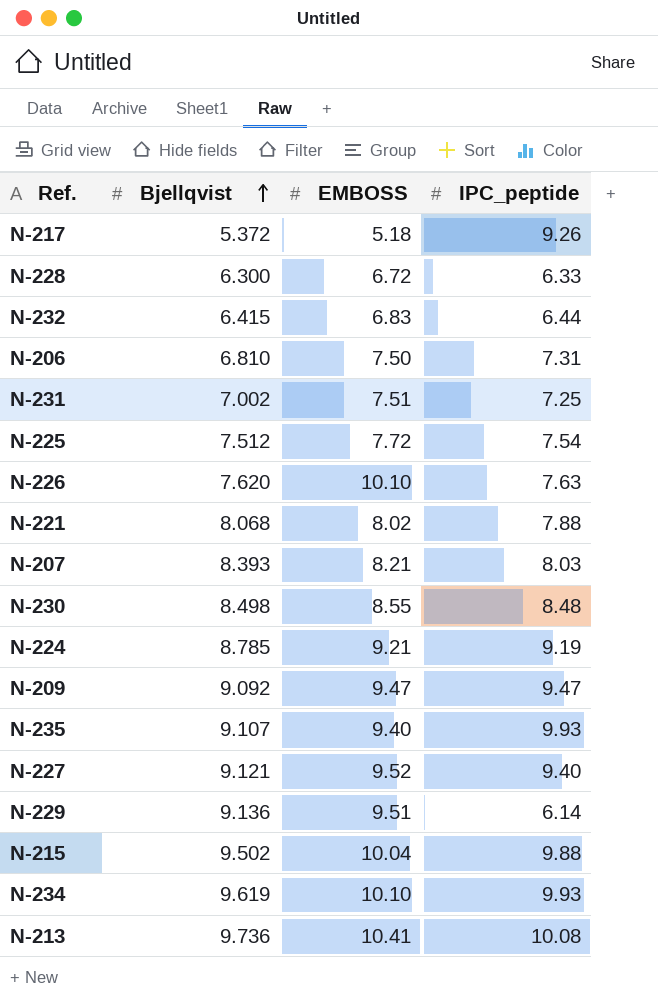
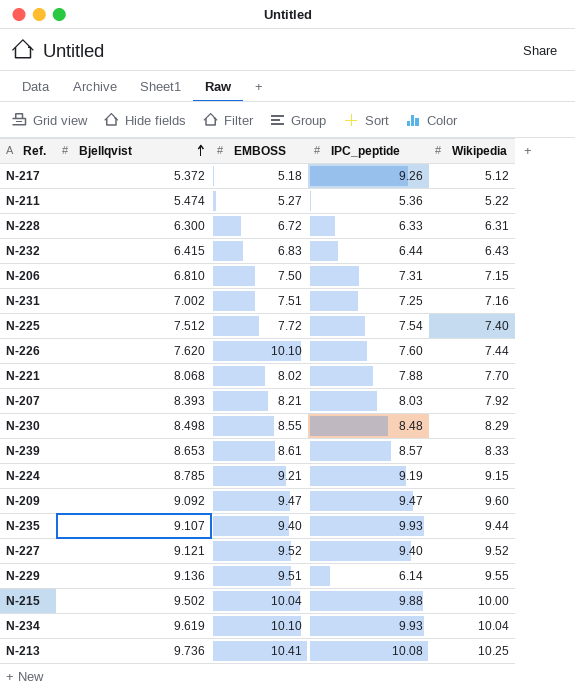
column Wikipedia | position: none -> 5
row N-211: none -> 5.474 | 5.27 | 5.36 | 5.22
N-226 | IPC_peptide: 7.63 -> 7.60
row N-239: none -> 8.653 | 8.61 | 8.57 | 8.33

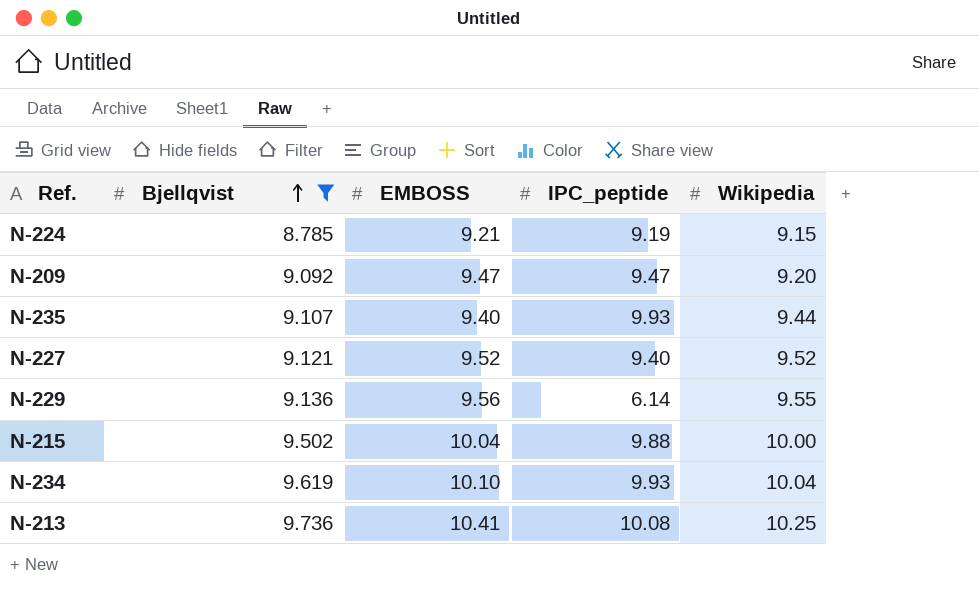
filter: none -> Bjellqvist >= 8.785
N-209 | Wikipedia: 9.60 -> 9.20
N-229 | EMBOSS: 9.51 -> 9.56

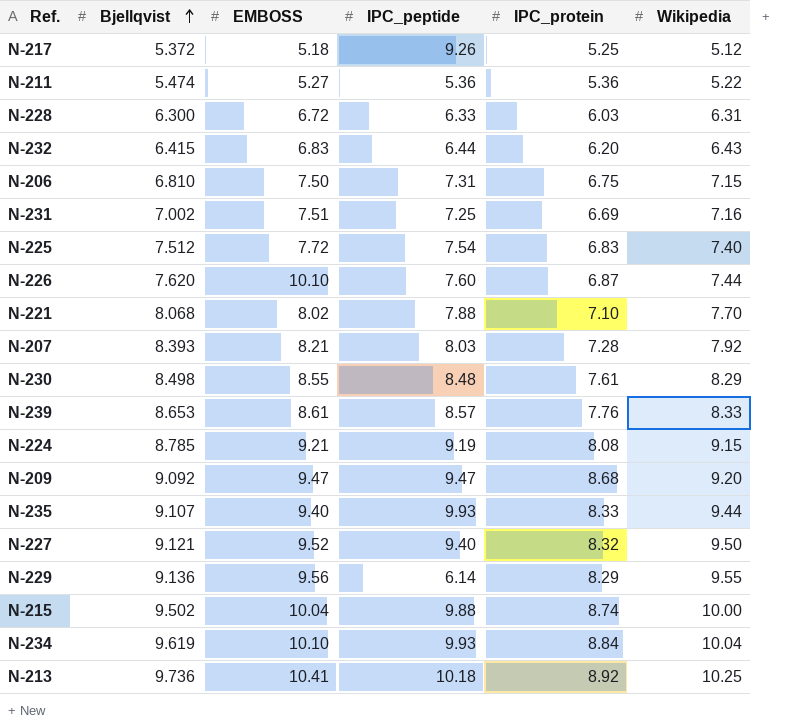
filter: Bjellqvist >= 8.785 -> none
column IPC_protein | position: none -> 5
N-227 | Wikipedia: 9.52 -> 9.50
N-213 | IPC_peptide: 10.08 -> 10.18

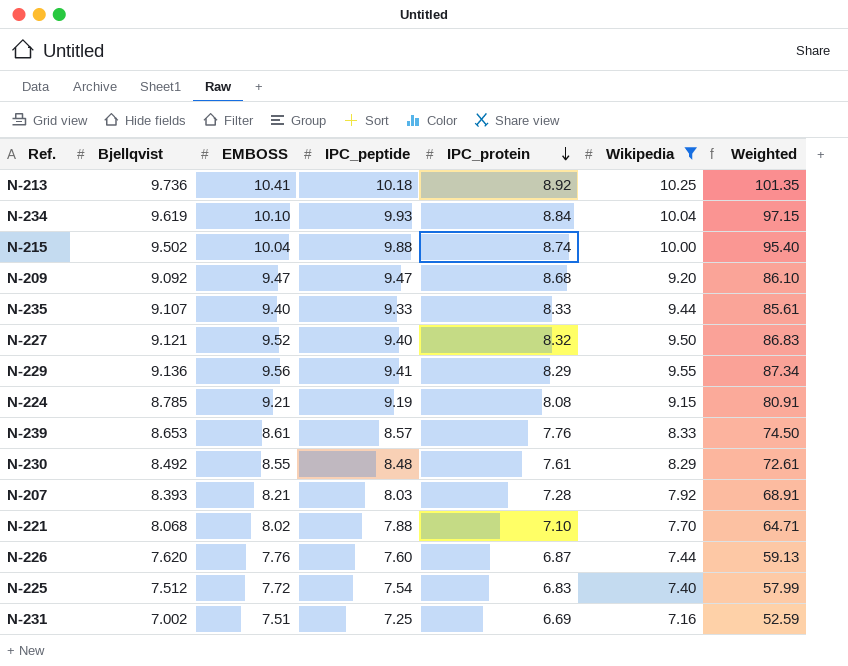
filter: none -> Wikipedia >= 7.16
row order: Bjellqvist ascending -> IPC_protein descending
column Weighted | formula: none -> [Bjellqvist] * [EMBOSS]
N-235 | IPC_peptide: 9.93 -> 9.33
N-229 | IPC_peptide: 6.14 -> 9.41
N-230 | Bjellqvist: 8.498 -> 8.492
N-226 | EMBOSS: 10.10 -> 7.76

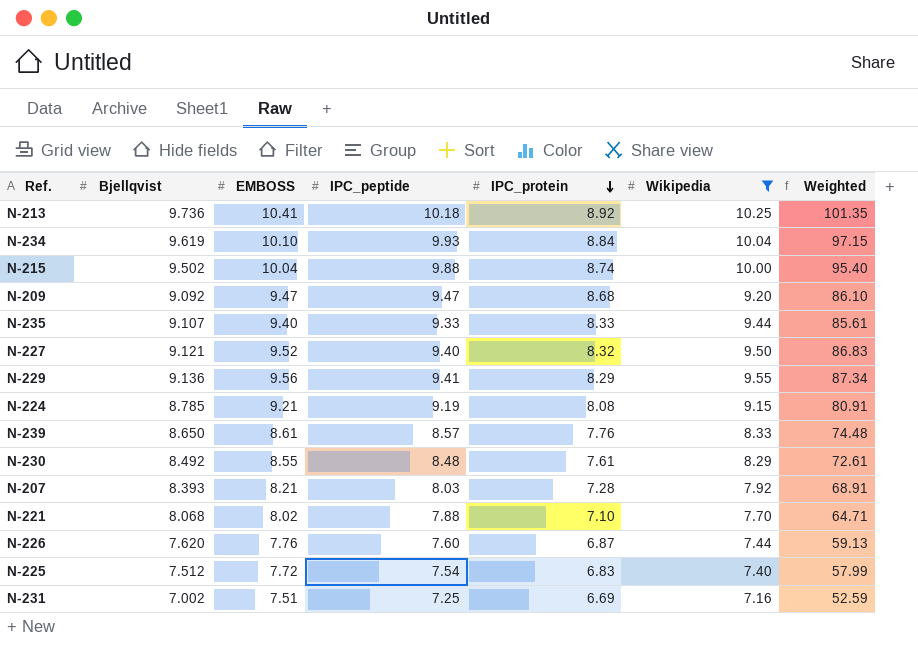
N-239 | Bjellqvist: 8.653 -> 8.650
N-239 | Weighted: 74.50 -> 74.48

